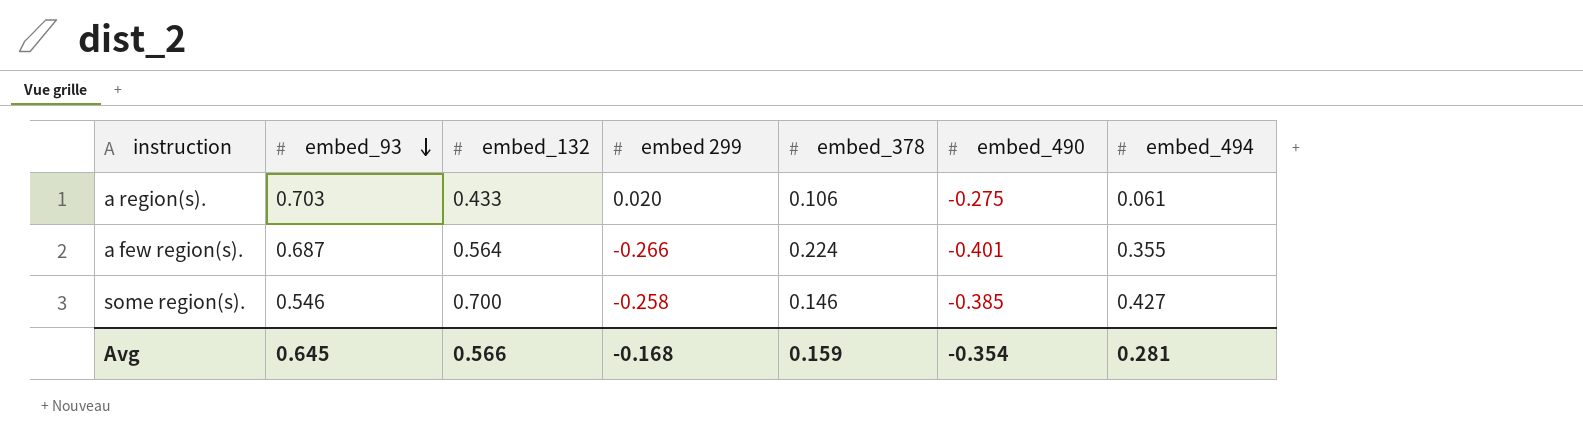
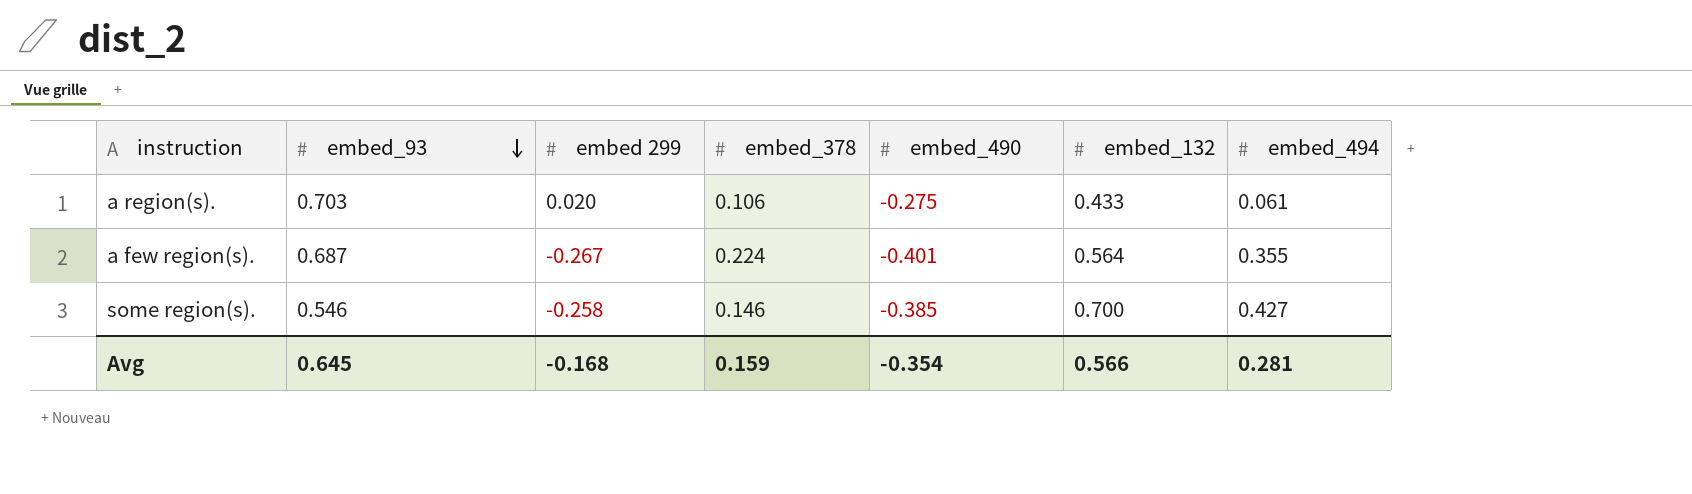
column embed_132 | position: 3 -> 6
a few region(s). | embed 299: -0.266 -> -0.267

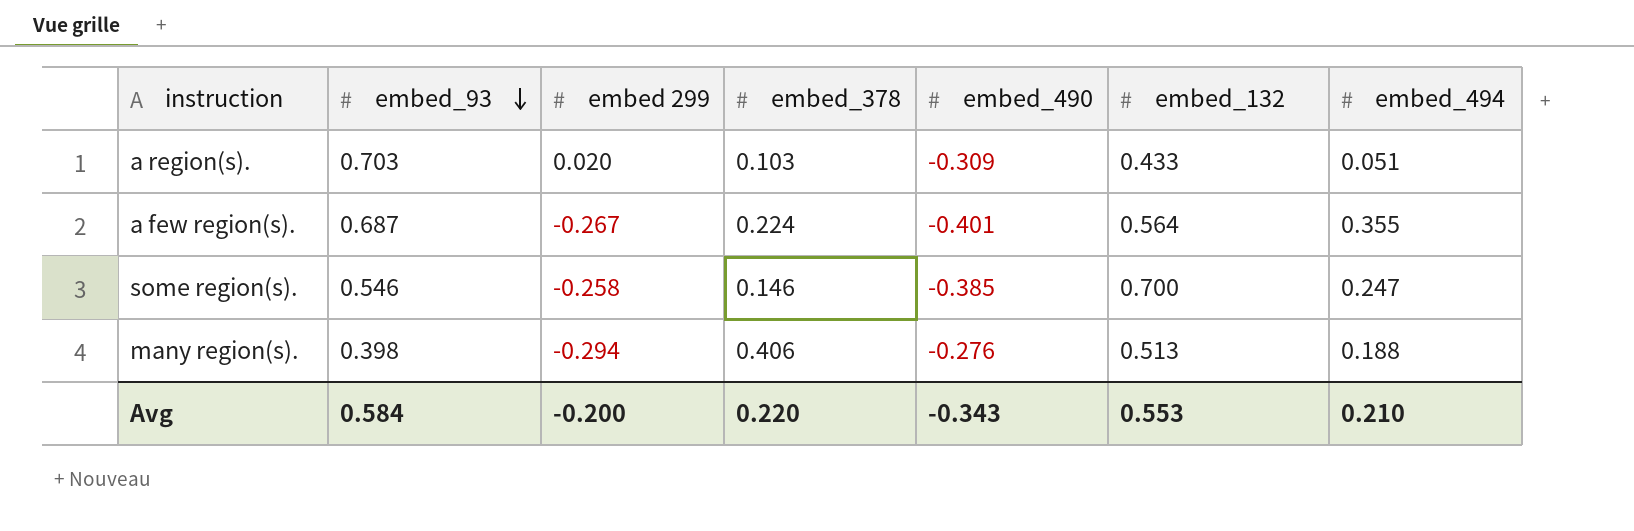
a region(s). | embed_378: 0.106 -> 0.103
a region(s). | embed_490: -0.275 -> -0.309
a region(s). | embed_494: 0.061 -> 0.051
some region(s). | embed_494: 0.427 -> 0.247
row many region(s).: none -> 0.398 | -0.294 | 0.406 | -0.276 | 0.513 | 0.188
Avg | embed_93: 0.645 -> 0.584
Avg | embed 299: -0.168 -> -0.200
Avg | embed_378: 0.159 -> 0.220
Avg | embed_490: -0.354 -> -0.343
Avg | embed_132: 0.566 -> 0.553
Avg | embed_494: 0.281 -> 0.210

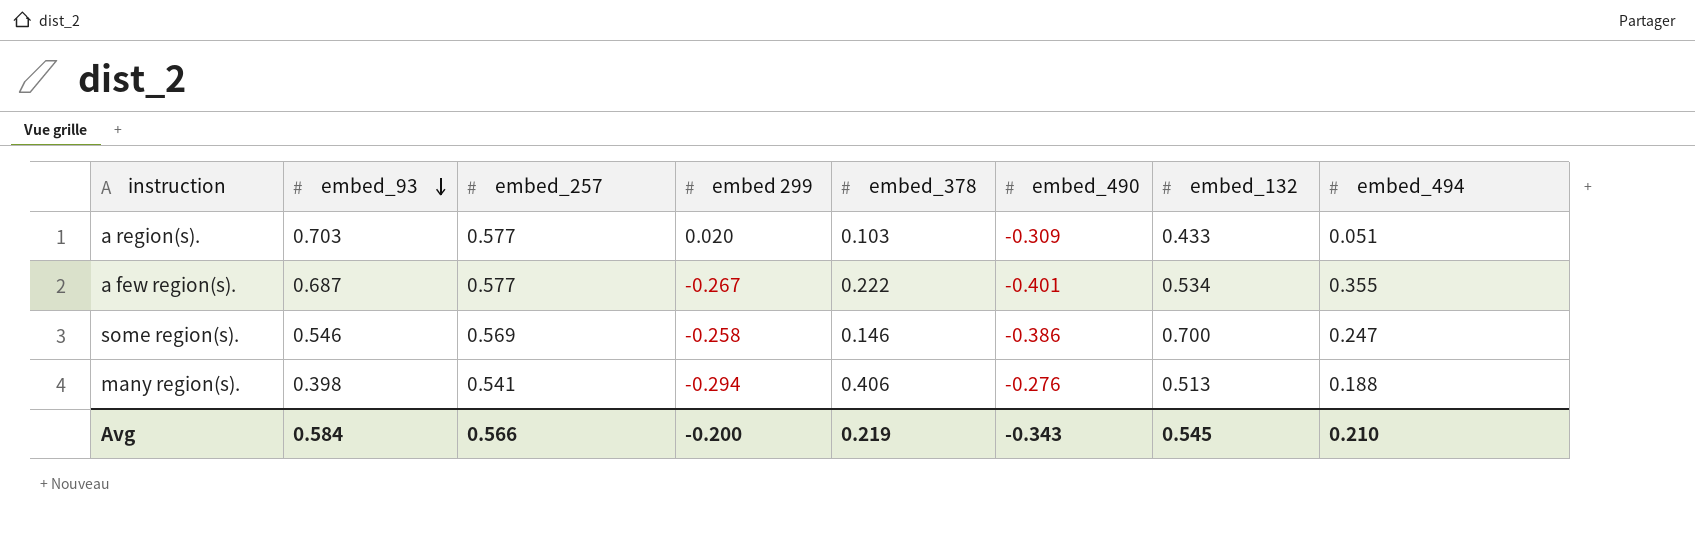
column embed_257 | position: none -> 3
a few region(s). | embed_378: 0.224 -> 0.222
a few region(s). | embed_132: 0.564 -> 0.534
some region(s). | embed_490: -0.385 -> -0.386
Avg | embed_378: 0.220 -> 0.219
Avg | embed_132: 0.553 -> 0.545

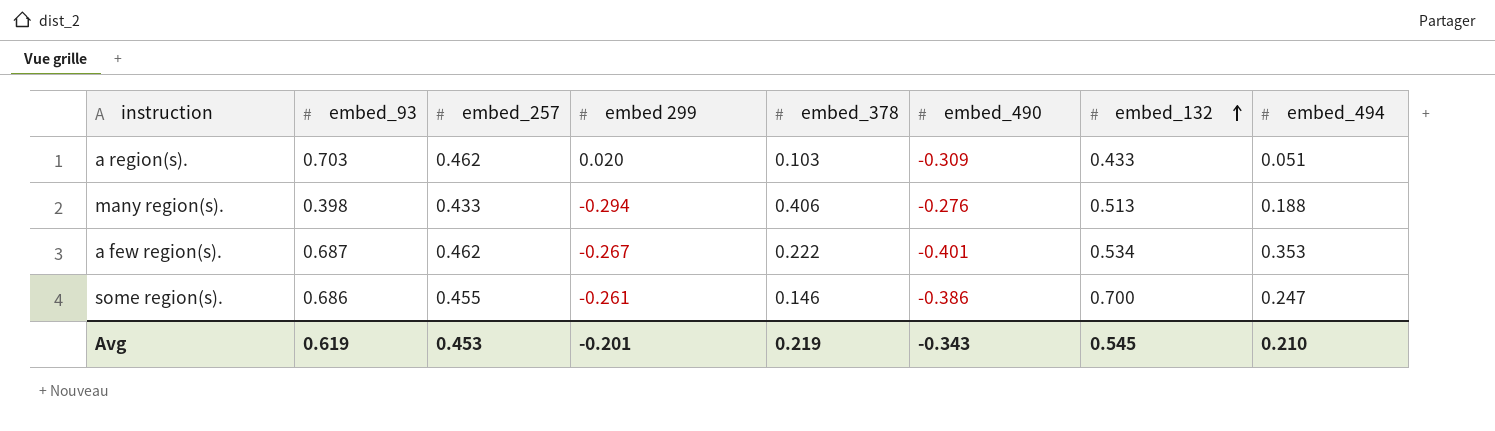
row order: embed_93 descending -> embed_132 ascending
a region(s). | embed_257: 0.577 -> 0.462
many region(s). | embed_257: 0.541 -> 0.433
a few region(s). | embed_257: 0.577 -> 0.462
a few region(s). | embed_494: 0.355 -> 0.353
some region(s). | embed_93: 0.546 -> 0.686
some region(s). | embed_257: 0.569 -> 0.455
some region(s). | embed 299: -0.258 -> -0.261
Avg | embed_93: 0.584 -> 0.619
Avg | embed_257: 0.566 -> 0.453
Avg | embed 299: -0.200 -> -0.201

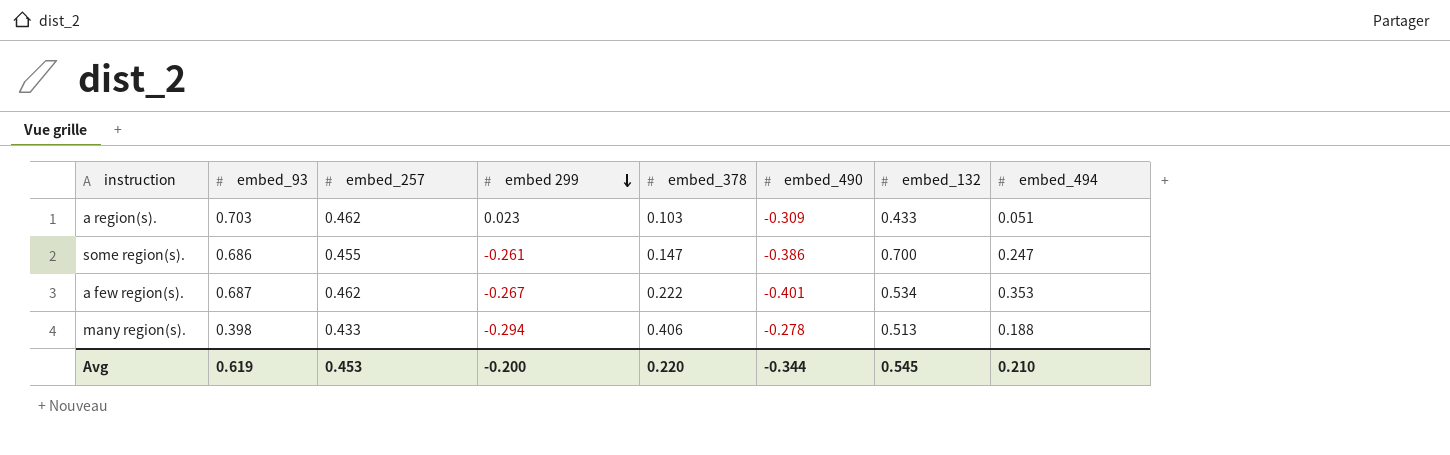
row order: embed_132 ascending -> embed 299 descending
a region(s). | embed 299: 0.020 -> 0.023
some region(s). | embed_378: 0.146 -> 0.147
many region(s). | embed_490: -0.276 -> -0.278
Avg | embed 299: -0.201 -> -0.200
Avg | embed_378: 0.219 -> 0.220
Avg | embed_490: -0.343 -> -0.344

